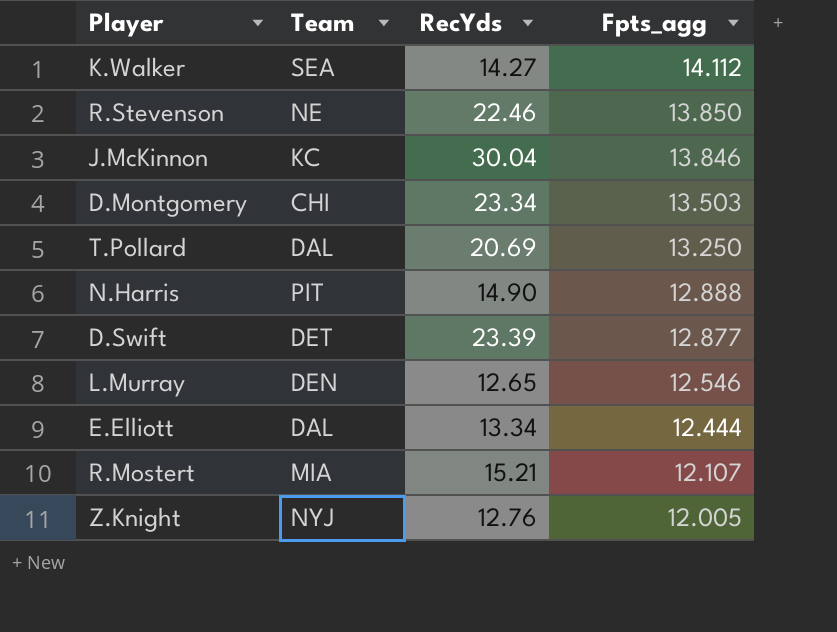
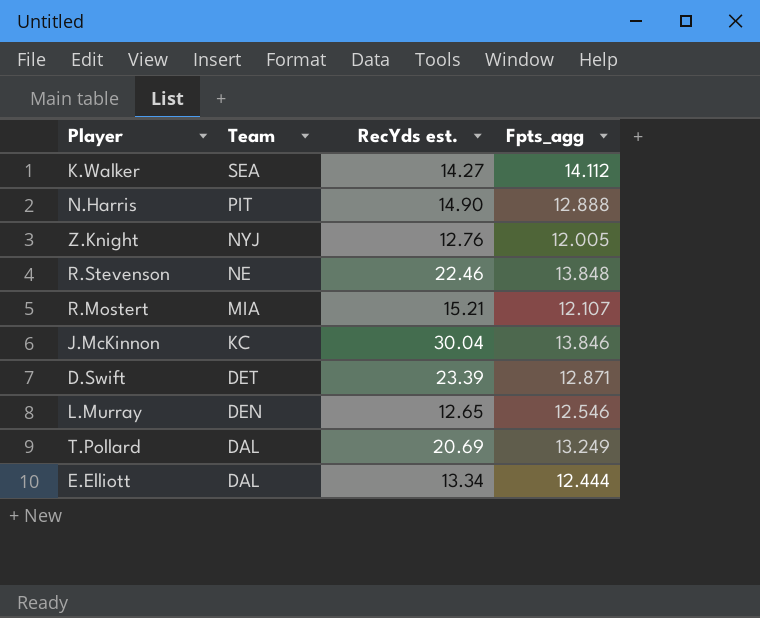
row order: Fpts_agg descending -> Team descending
column name: RecYds -> RecYds est.
row D.Montgomery: CHI | 23.34 | 13.503 -> none
R.Stevenson | Fpts_agg: 13.850 -> 13.848
D.Swift | Fpts_agg: 12.877 -> 12.871
T.Pollard | Fpts_agg: 13.250 -> 13.249

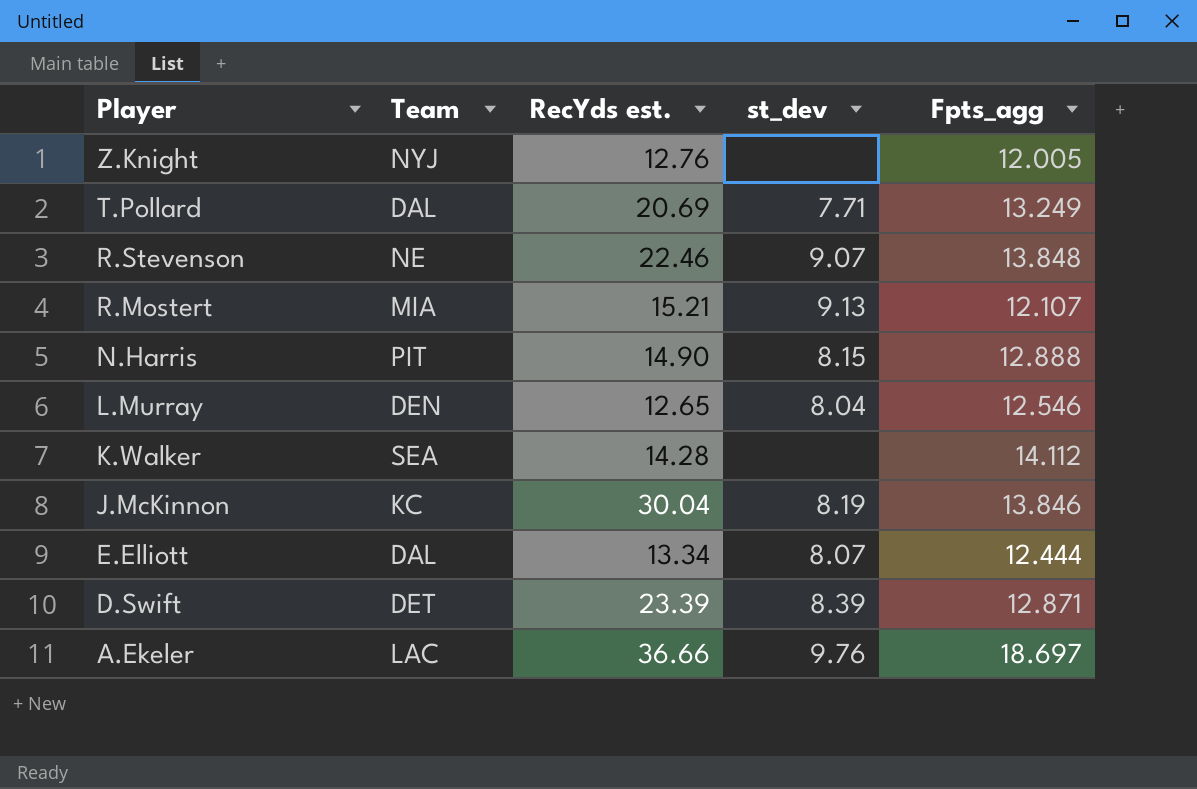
row order: Team descending -> Player descending
column st_dev | position: none -> 4
K.Walker | RecYds est.: 14.27 -> 14.28
row A.Ekeler: none -> LAC | 36.66 | 9.76 | 18.697

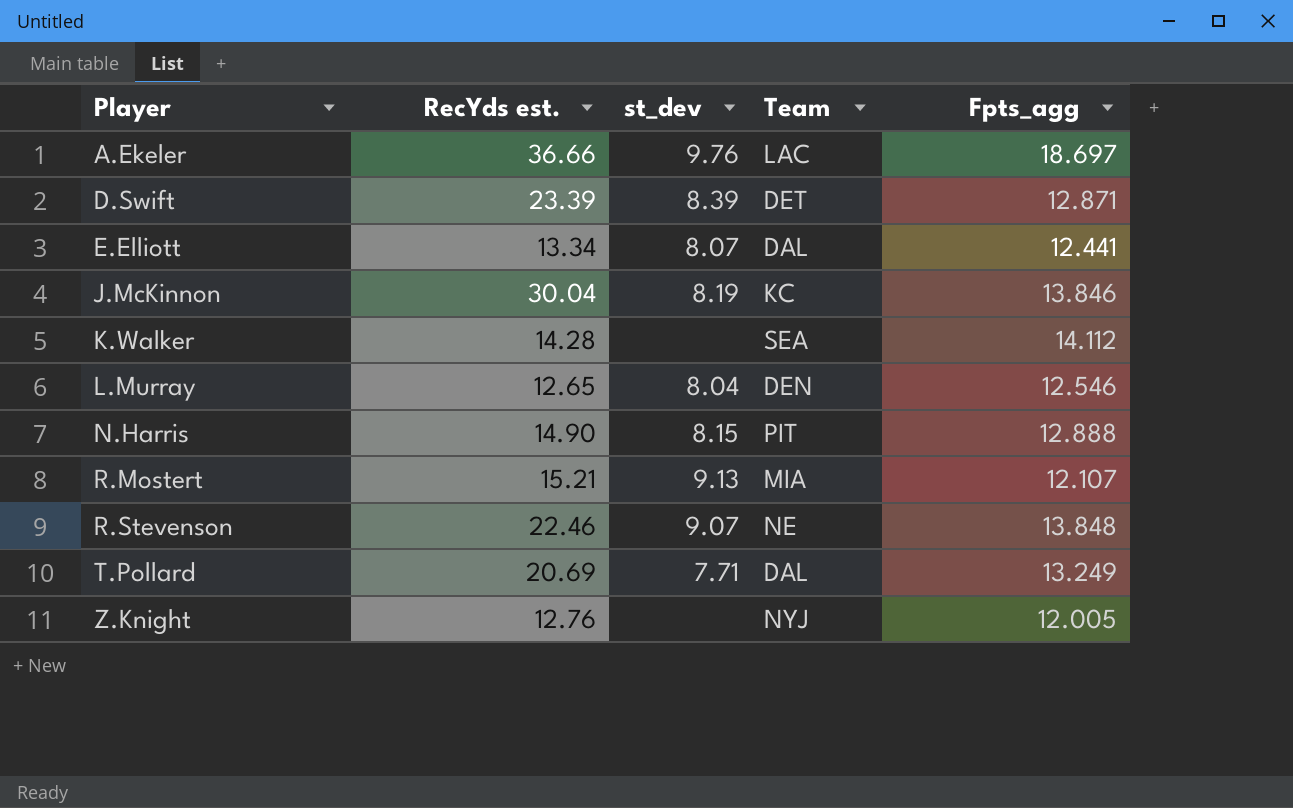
row order: Player descending -> Player ascending
column Team | position: 2 -> 4
E.Elliott | Fpts_agg: 12.444 -> 12.441

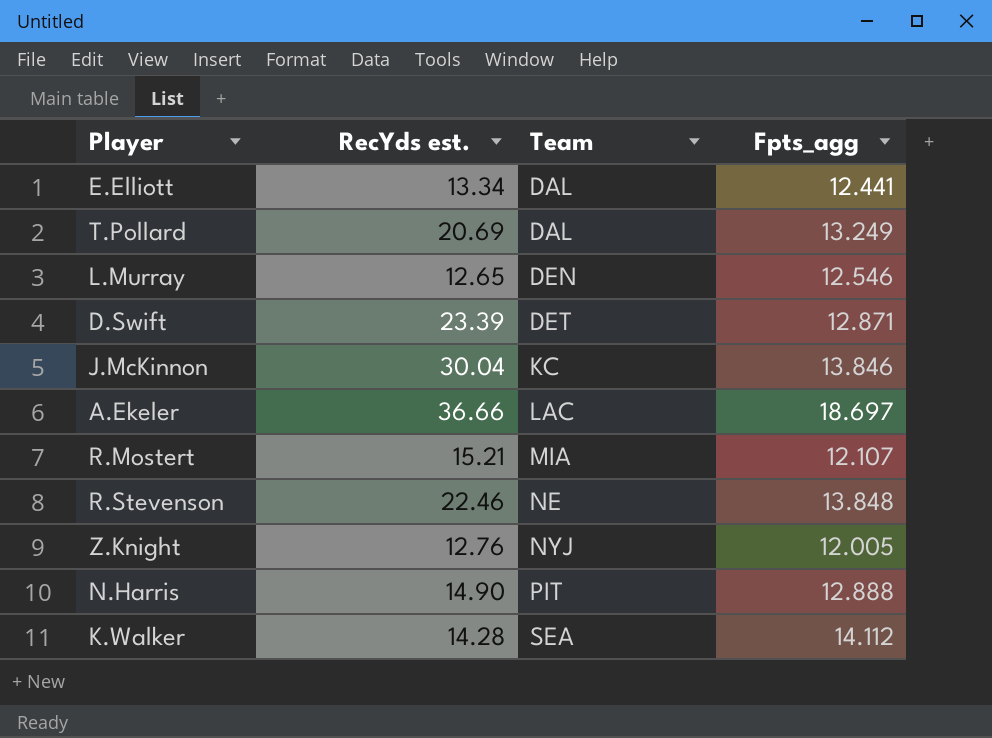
row order: Player ascending -> Team ascending
column st_dev | position: 3 -> none

